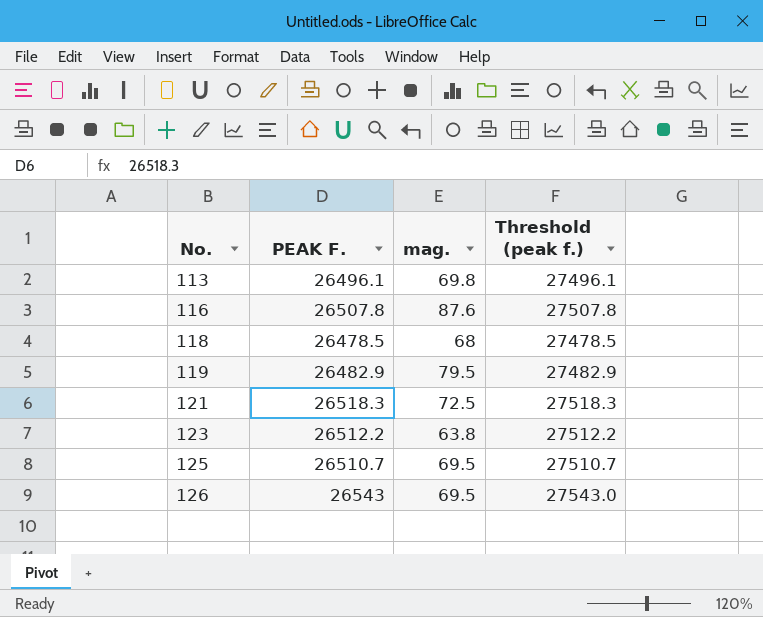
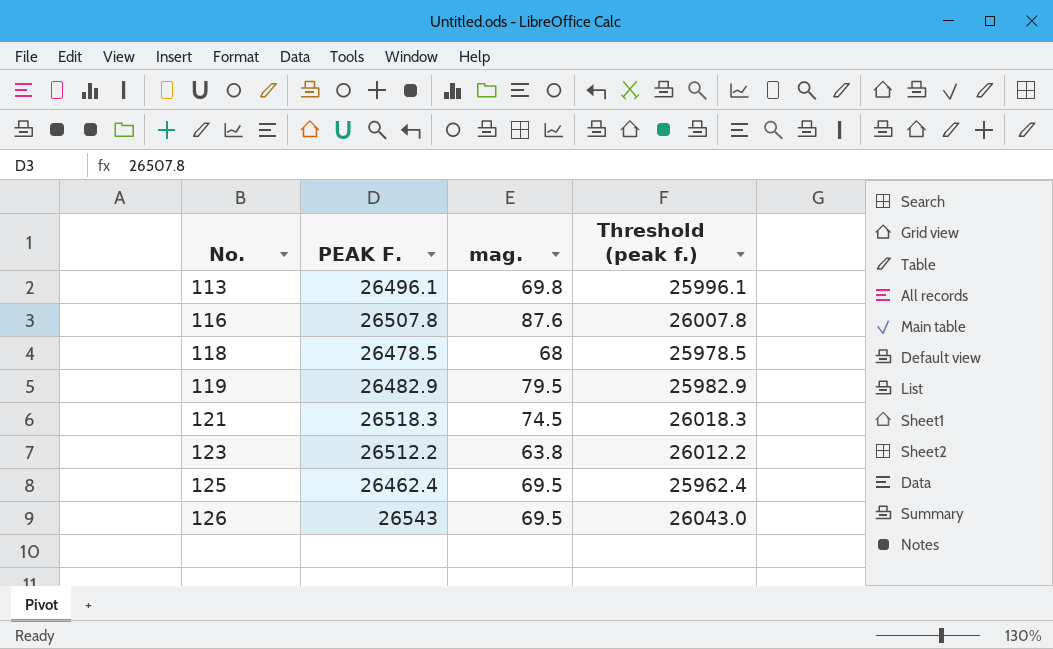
column Threshold (peak f.) | formula: [PEAK F.] + 1000 -> [PEAK F.] - 500
121 | mag.: 72.5 -> 74.5
125 | PEAK F.: 26510.7 -> 26462.4

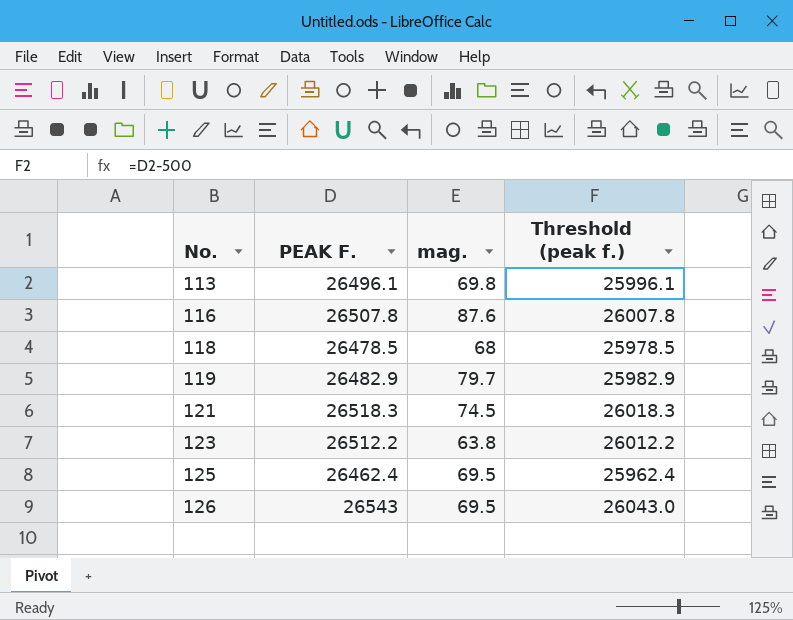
119 | mag.: 79.5 -> 79.7

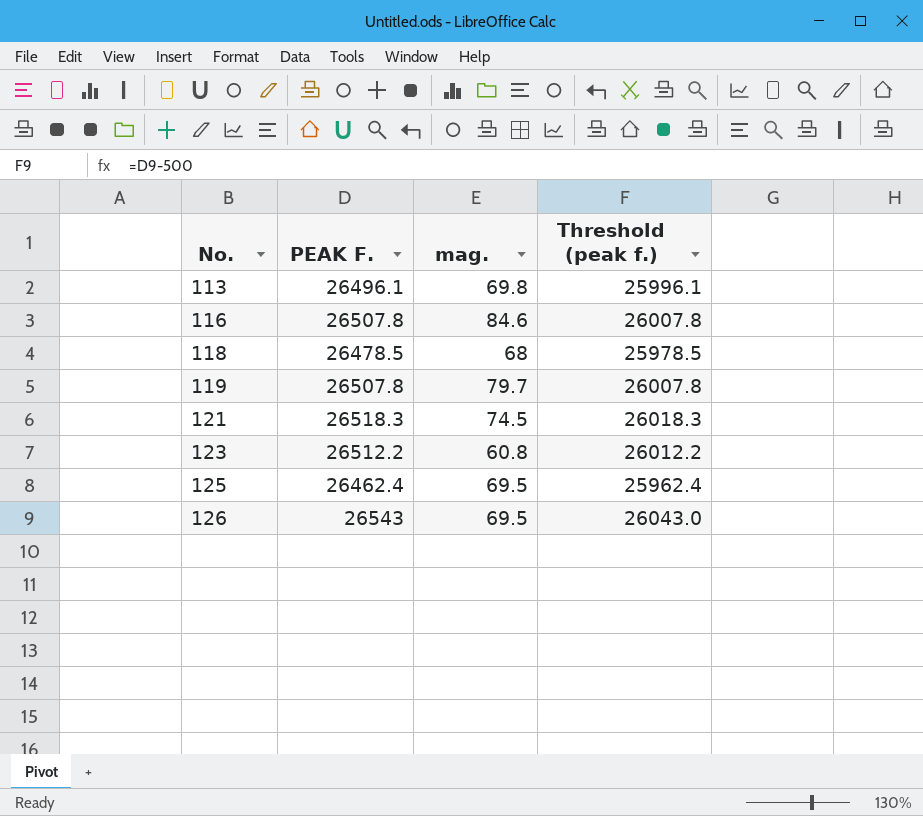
116 | mag.: 87.6 -> 84.6
119 | PEAK F.: 26482.9 -> 26507.8
119 | Threshold (peak f.): 25982.9 -> 26007.8
123 | mag.: 63.8 -> 60.8

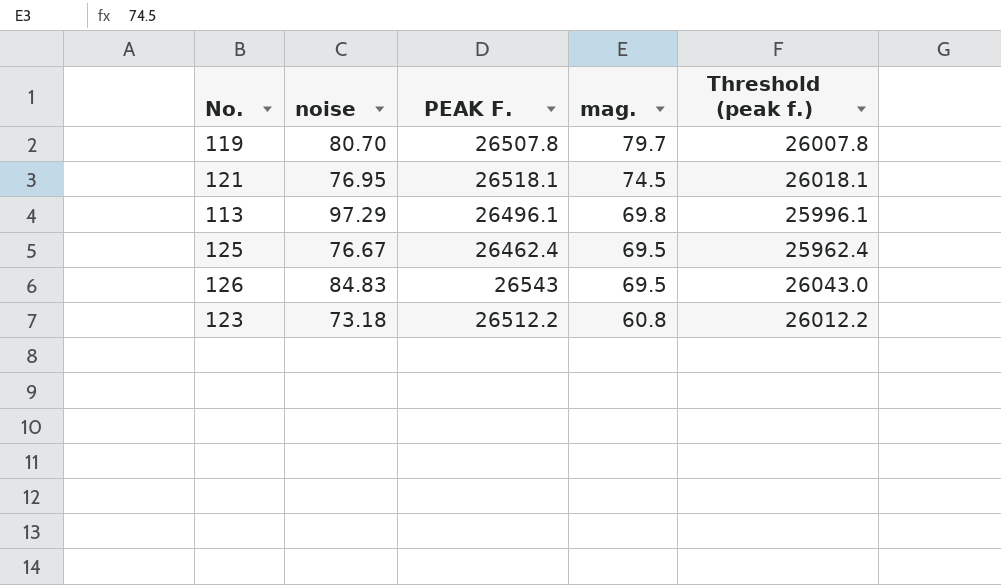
row order: No. ascending -> mag. descending
column noise | position: none -> 2
row 116: 26507.8 | 84.6 | 26007.8 -> none
row 118: 26478.5 | 68 | 25978.5 -> none
121 | PEAK F.: 26518.3 -> 26518.1
121 | Threshold (peak f.): 26018.3 -> 26018.1

